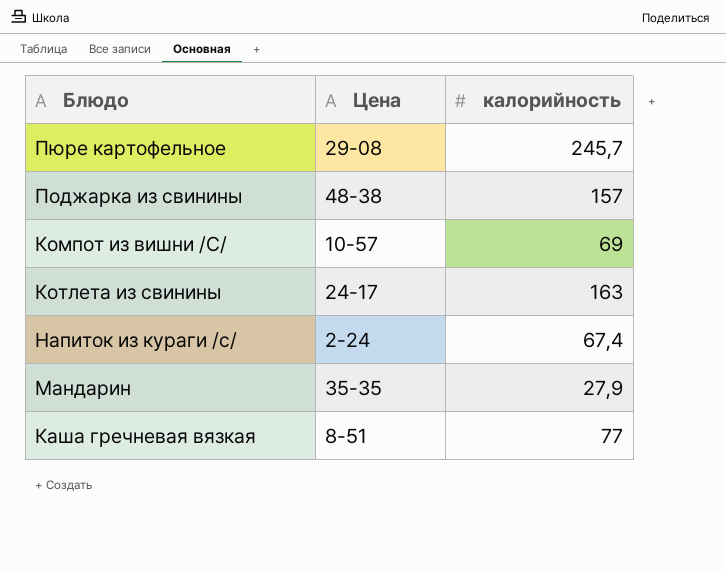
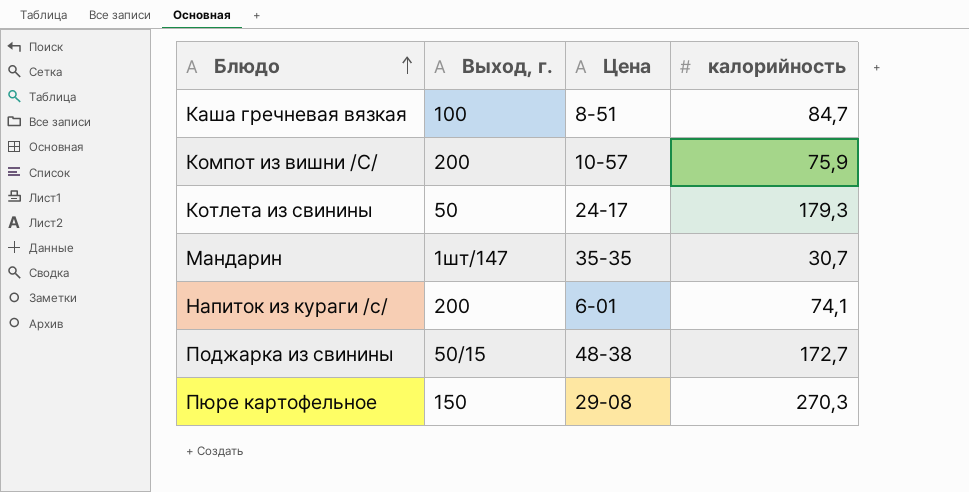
row order: none -> Блюдо ascending
column Выход, г. | position: none -> 2
Каша гречневая вязкая | калорийность: 77 -> 84,7
Компот из вишни /С/ | калорийность: 69 -> 75,9
Котлета из свинины | калорийность: 163 -> 179,3
Мандарин | калорийность: 27,9 -> 30,7
Напиток из кураги /с/ | Цена: 2-24 -> 6-01
Напиток из кураги /с/ | калорийность: 67,4 -> 74,1
Поджарка из свинины | калорийность: 157 -> 172,7
Пюре картофельное | калорийность: 245,7 -> 270,3

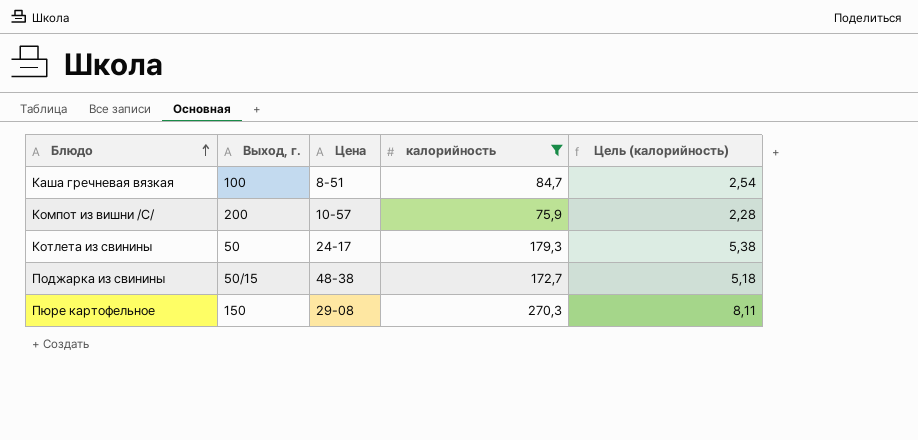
filter: none -> калорийность >= 75,9
column Цель (калорийность) | formula: none -> [калорийность] * 0,03

